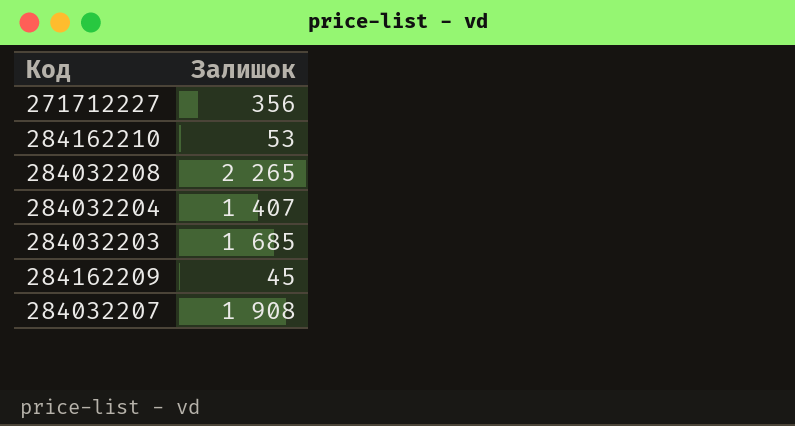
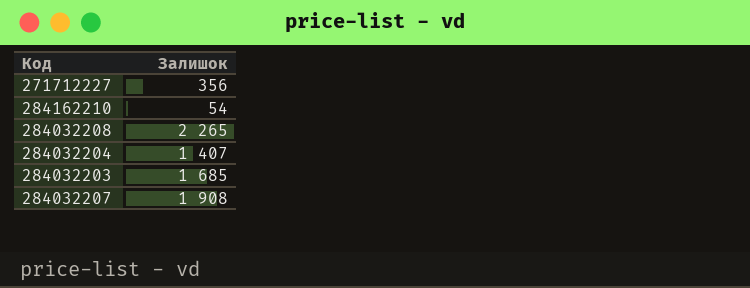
row 284162209: 45 -> none
284162210 | Залишок: 53 -> 54

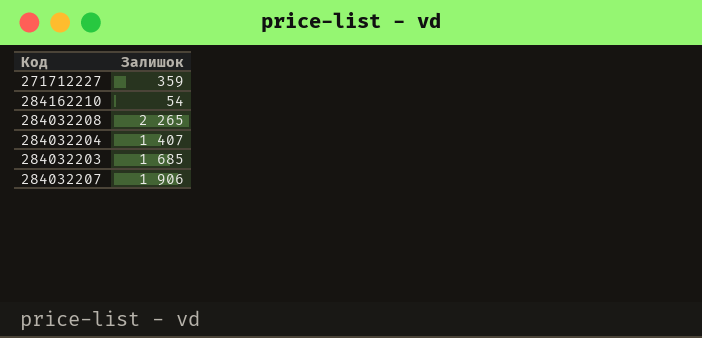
271712227 | Залишок: 356 -> 359
284032207 | Залишок: 1 908 -> 1 906

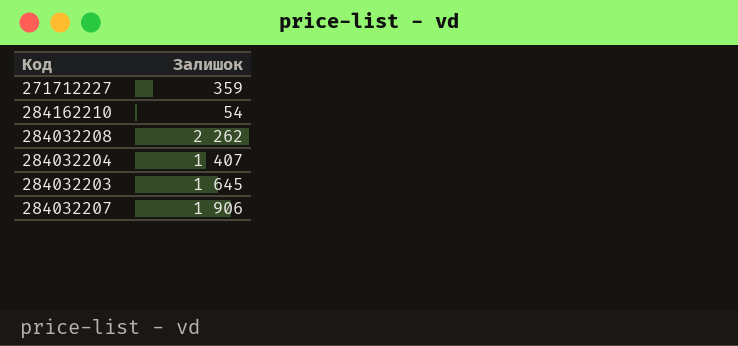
284032208 | Залишок: 2 265 -> 2 262
284032203 | Залишок: 1 685 -> 1 645

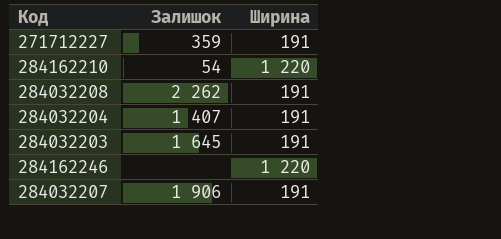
column Ширина | position: none -> 3
row 284162246: none -> none | 1 220

